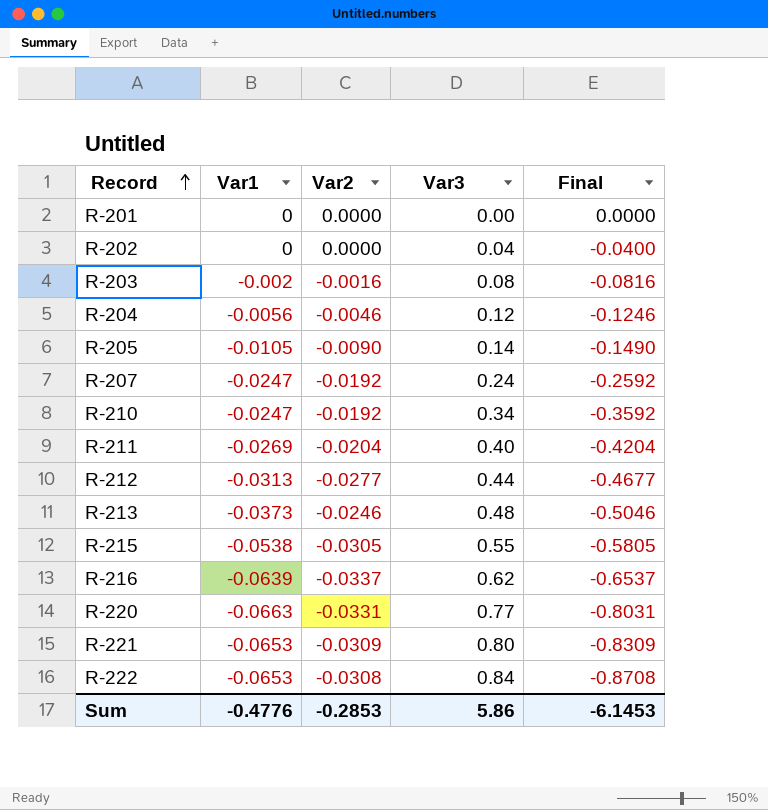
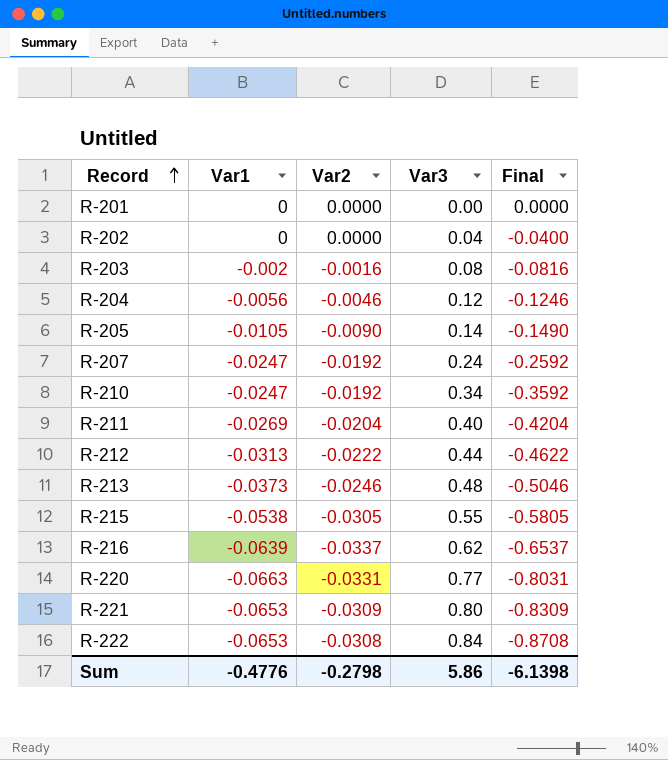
R-212 | Var2: -0.0277 -> -0.0222
R-212 | Final: -0.4677 -> -0.4622
Sum | Var2: -0.2853 -> -0.2798
Sum | Final: -6.1453 -> -6.1398

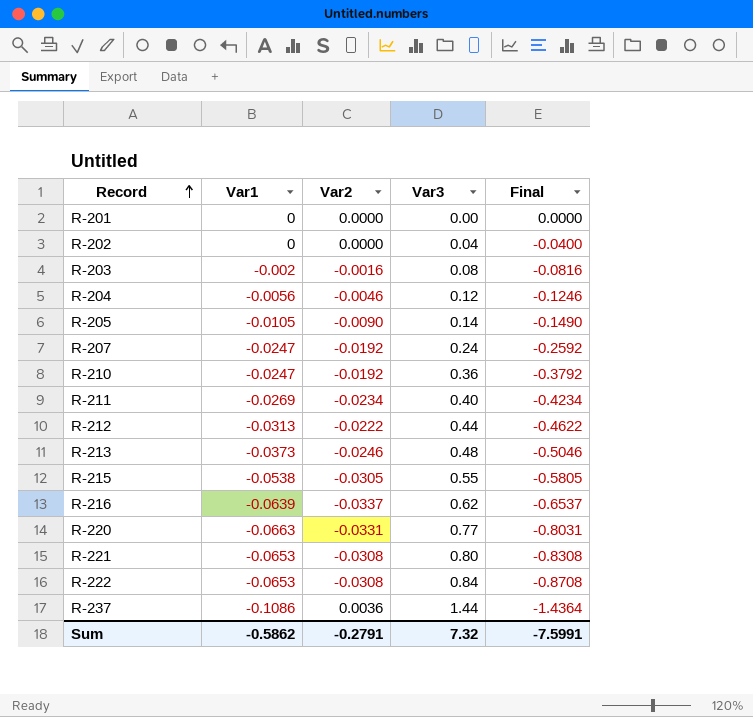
R-210 | Var3: 0.34 -> 0.36
R-210 | Final: -0.3592 -> -0.3792
R-211 | Var2: -0.0204 -> -0.0234
R-211 | Final: -0.4204 -> -0.4234
R-221 | Var2: -0.0309 -> -0.0308
R-221 | Final: -0.8309 -> -0.8308
row R-237: none -> -0.1086 | 0.0036 | 1.44 | -1.4364
Sum | Var1: -0.4776 -> -0.5862
Sum | Var2: -0.2798 -> -0.2791
Sum | Var3: 5.86 -> 7.32
Sum | Final: -6.1398 -> -7.5991

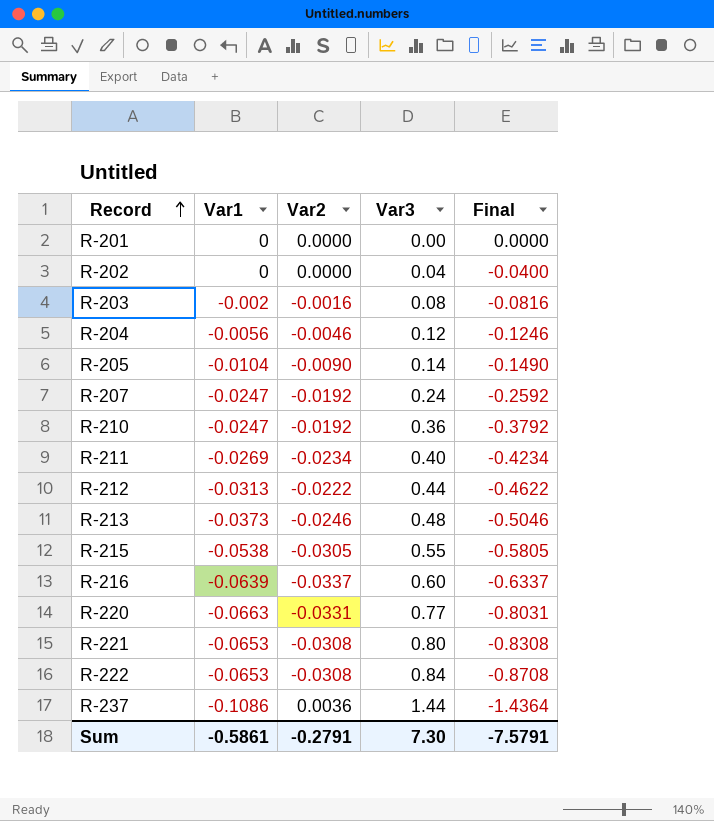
R-205 | Var1: -0.0105 -> -0.0104
R-216 | Var3: 0.62 -> 0.60
R-216 | Final: -0.6537 -> -0.6337
Sum | Var1: -0.5862 -> -0.5861
Sum | Var3: 7.32 -> 7.30
Sum | Final: -7.5991 -> -7.5791

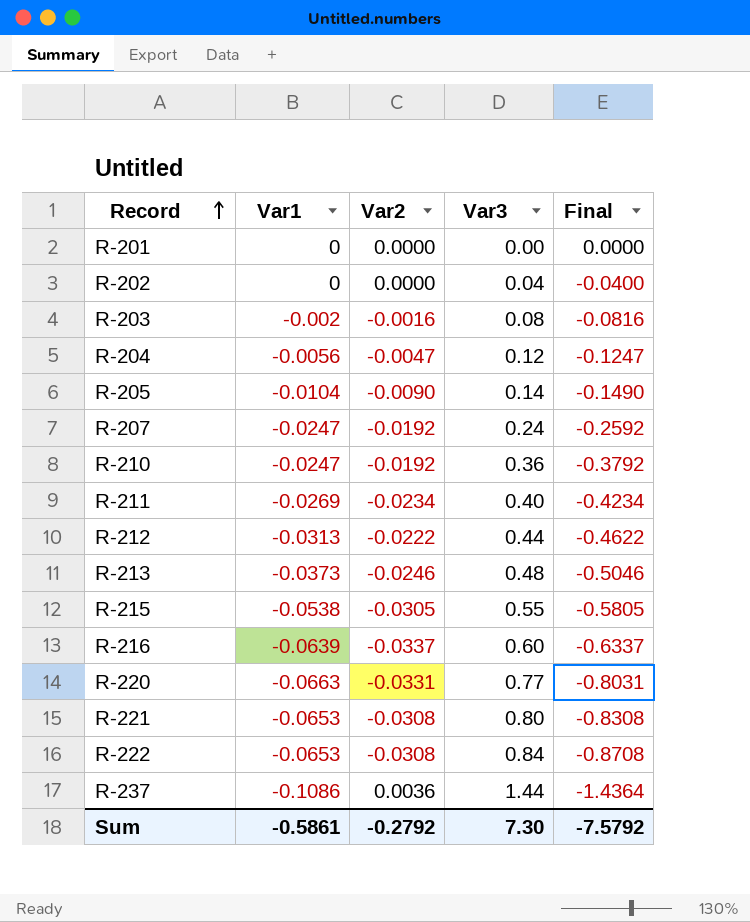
R-204 | Var2: -0.0046 -> -0.0047
R-204 | Final: -0.1246 -> -0.1247
Sum | Var2: -0.2791 -> -0.2792
Sum | Final: -7.5791 -> -7.5792

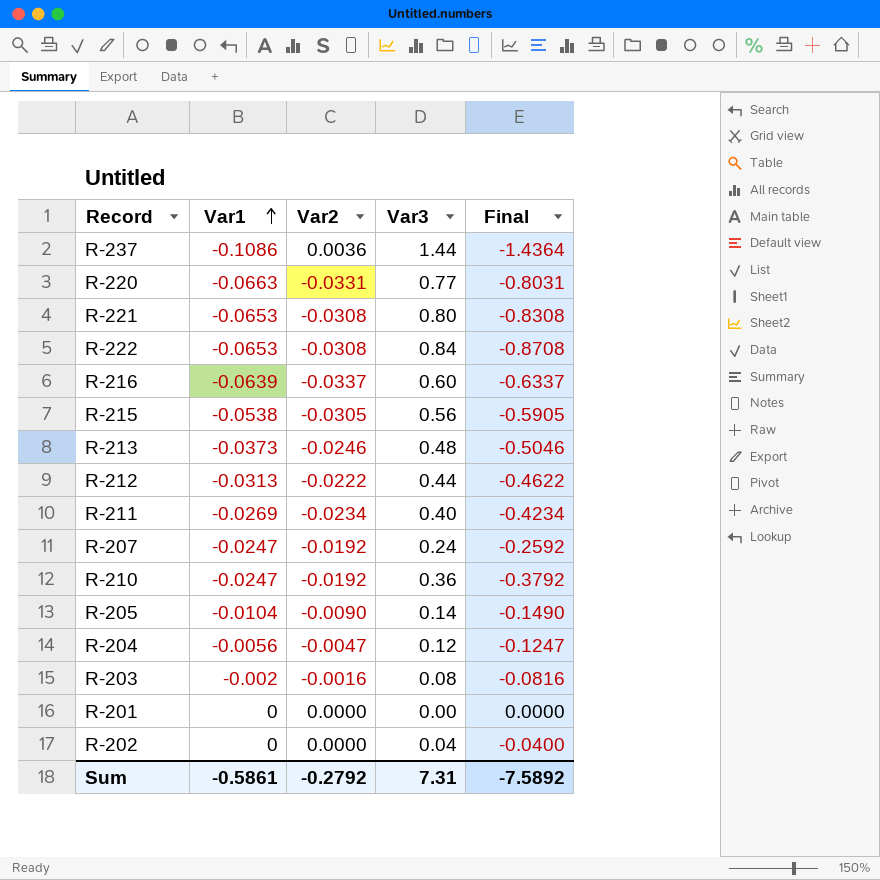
row order: Record ascending -> Var1 ascending
R-215 | Var3: 0.55 -> 0.56
R-215 | Final: -0.5805 -> -0.5905
Sum | Var3: 7.30 -> 7.31
Sum | Final: -7.5792 -> -7.5892

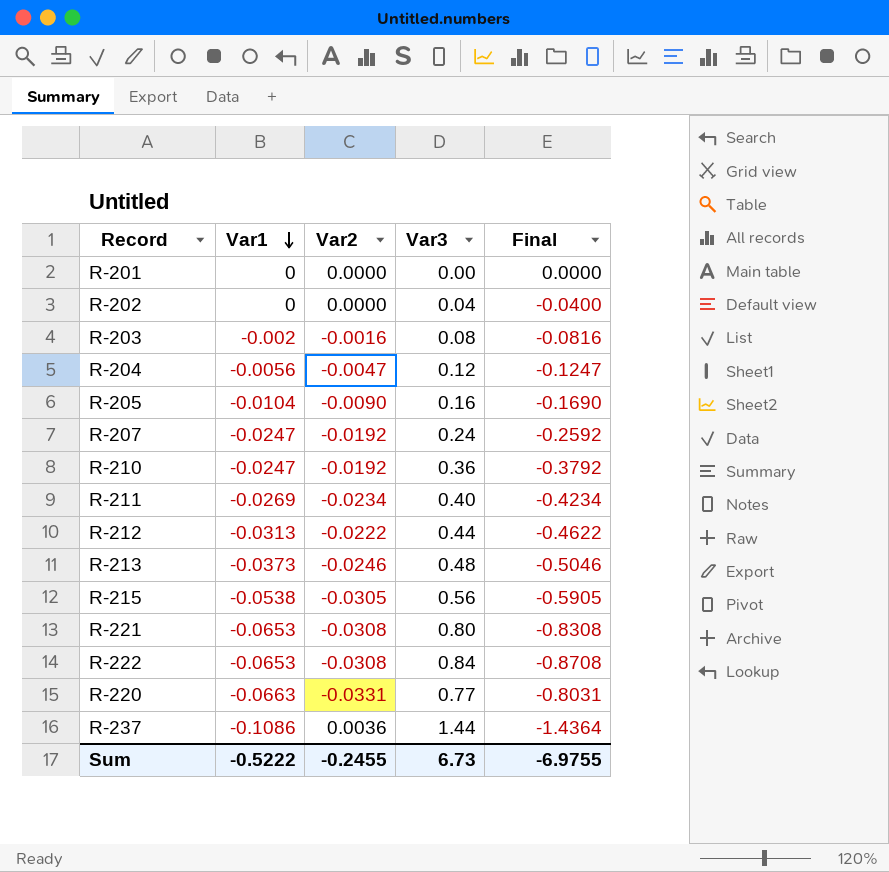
row order: Var1 ascending -> Var1 descending
row R-216: -0.0639 | -0.0337 | 0.60 | -0.6337 -> none
R-205 | Var3: 0.14 -> 0.16
R-205 | Final: -0.1490 -> -0.1690
Sum | Var1: -0.5861 -> -0.5222
Sum | Var2: -0.2792 -> -0.2455
Sum | Var3: 7.31 -> 6.73
Sum | Final: -7.5892 -> -6.9755

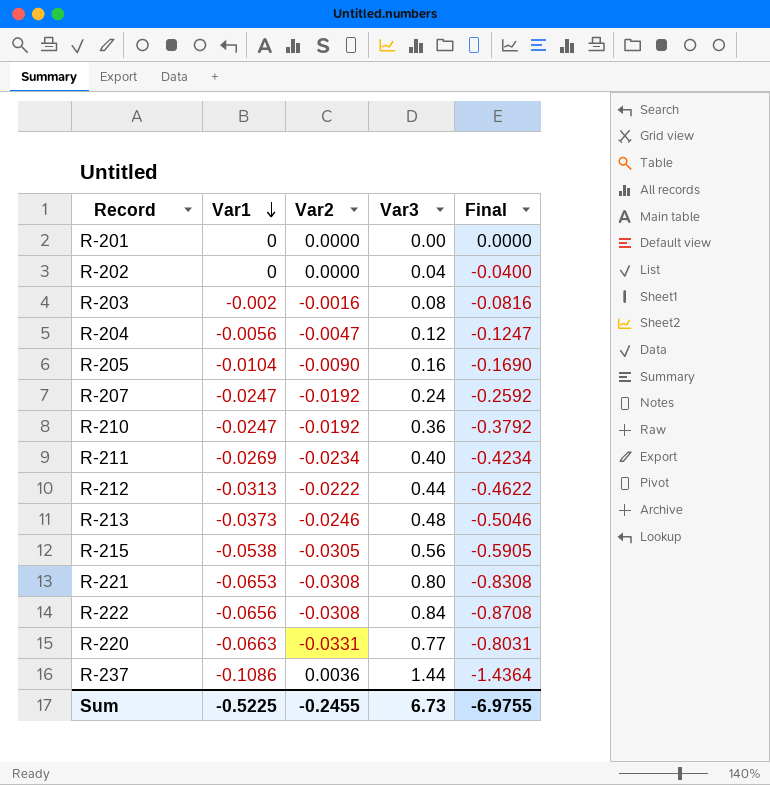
R-222 | Var1: -0.0653 -> -0.0656
Sum | Var1: -0.5222 -> -0.5225

